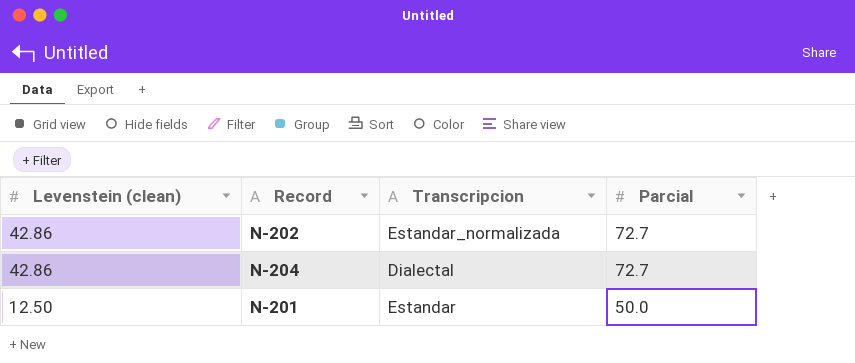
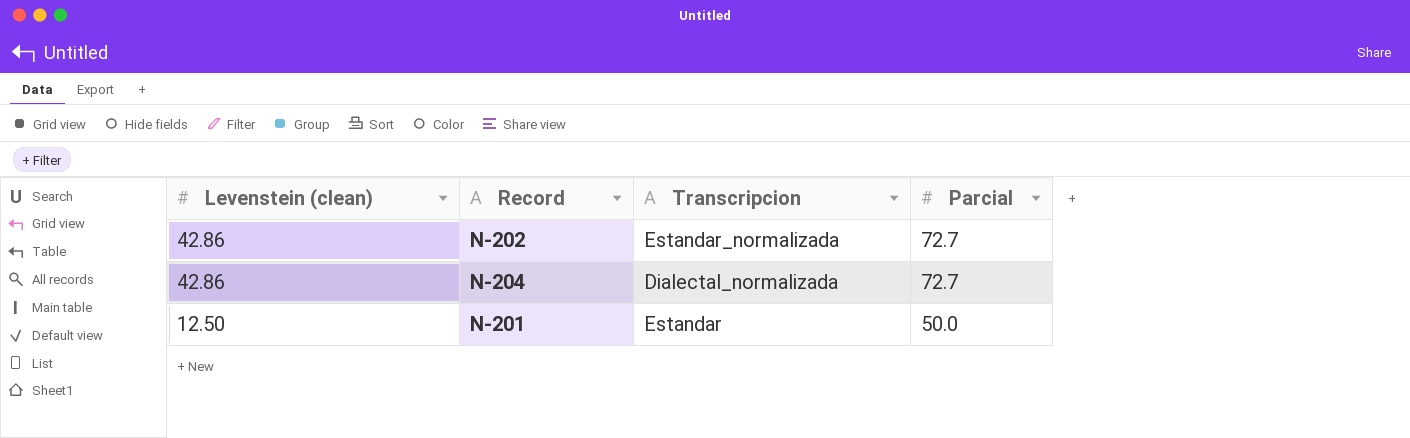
N-204 | Transcripcion: Dialectal -> Dialectal_normalizada

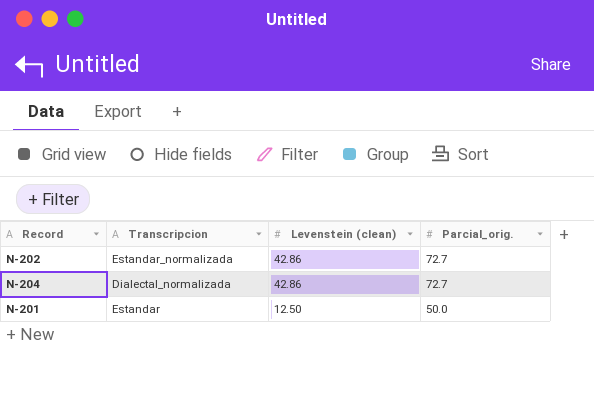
column Levenstein (clean) | position: 1 -> 3
column name: Parcial -> Parcial_orig.

